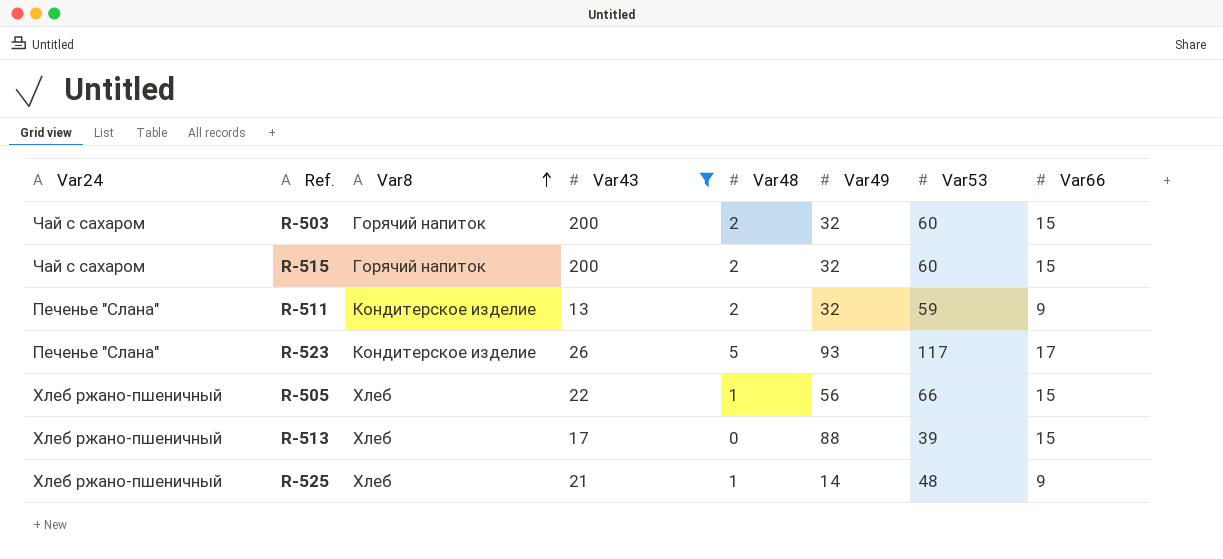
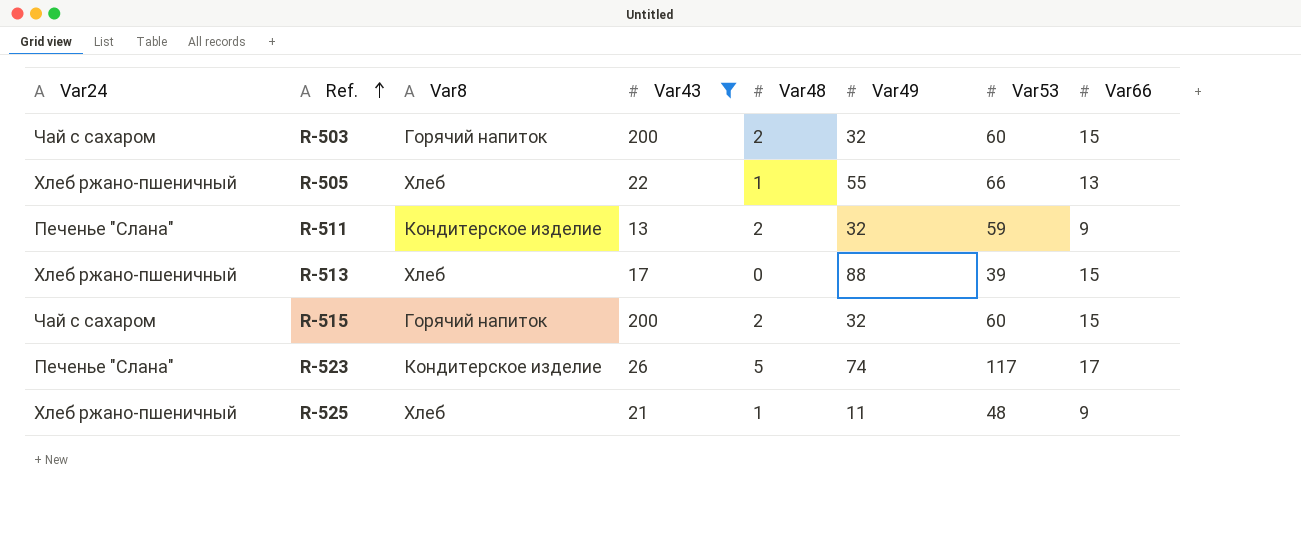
row order: Var8 ascending -> Ref. ascending
R-505 | Var49: 56 -> 55
R-505 | Var66: 15 -> 13
R-523 | Var49: 93 -> 74
R-525 | Var49: 14 -> 11

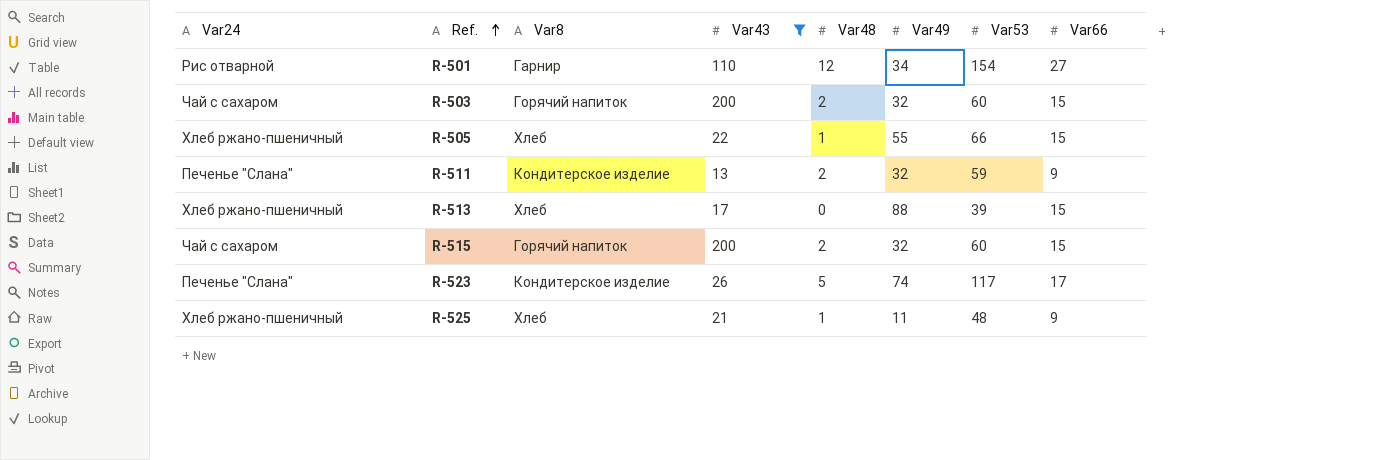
row R-501: none -> Рис отварной | Гарнир | 110 | 12 | 34 | 154 | 27
R-505 | Var66: 13 -> 15

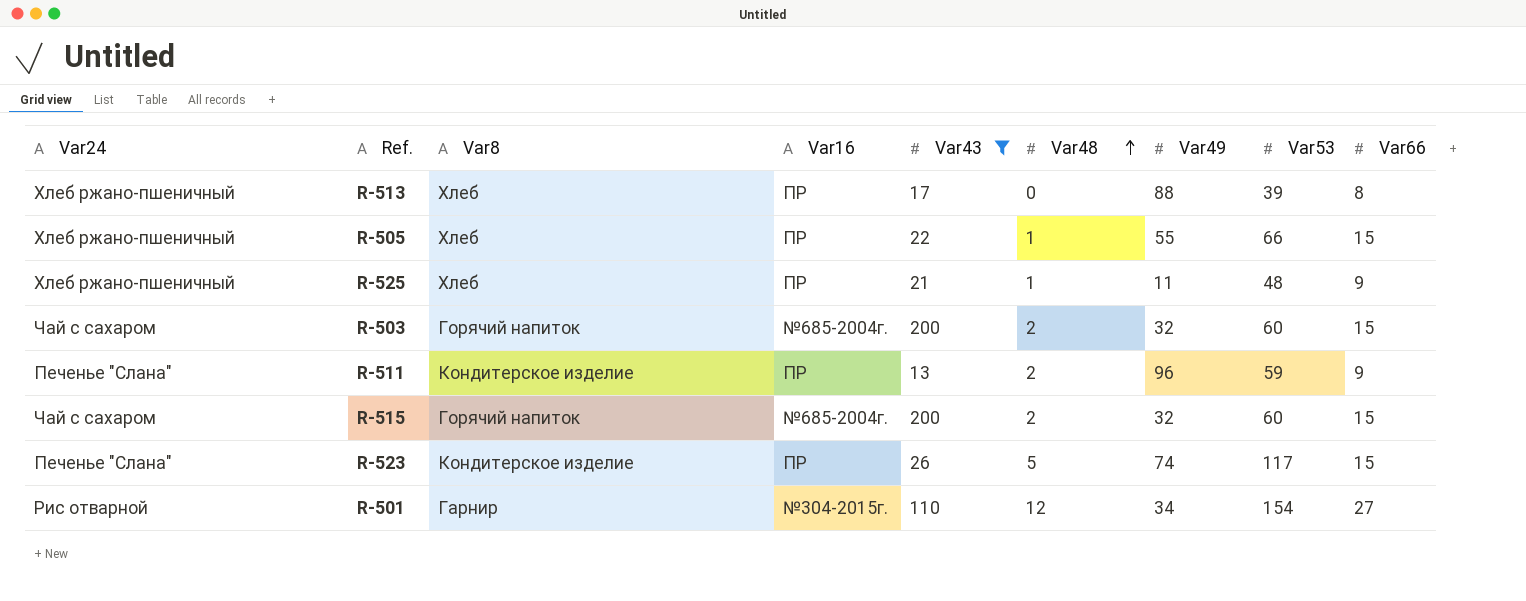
row order: Ref. ascending -> Var48 ascending
column Var16 | position: none -> 4
R-513 | Var66: 15 -> 8
R-511 | Var49: 32 -> 96
R-523 | Var66: 17 -> 15

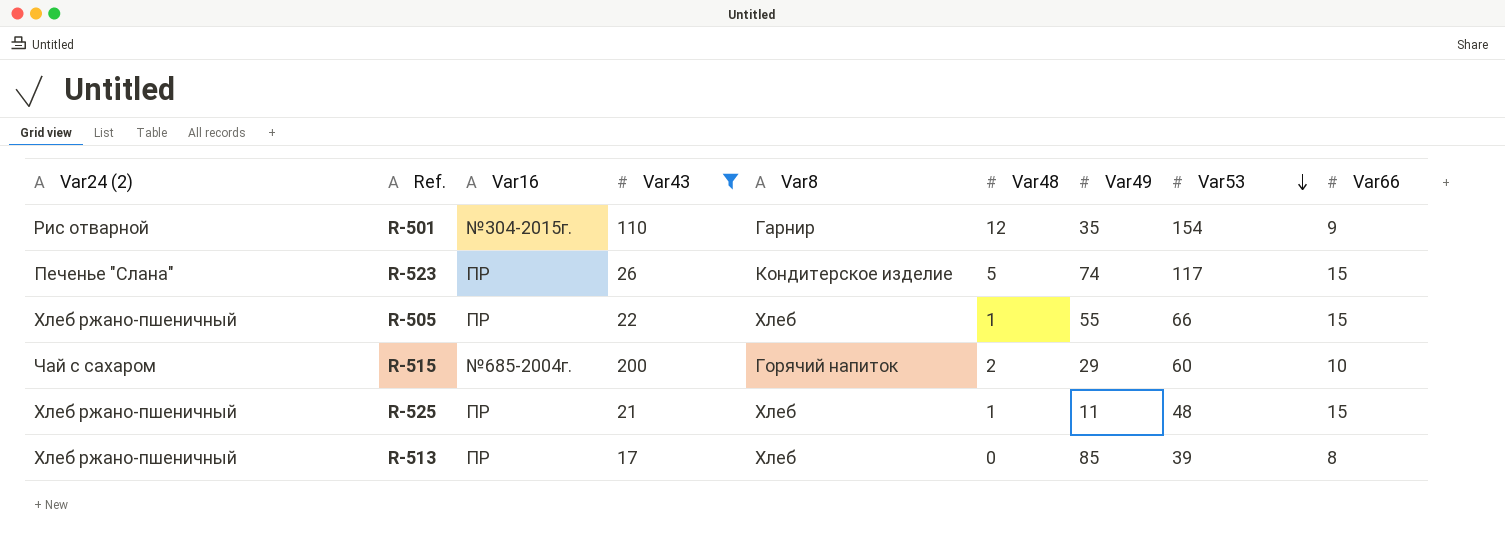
row order: Var48 ascending -> Var53 descending
column name: Var24 -> Var24 (2)
column Var8 | position: 3 -> 5
row R-503: Чай с сахаром | Горячий напиток | №685-2004г. | 200 | 2 | 32 | 60 | 15 -> none
row R-511: Печенье "Слана" | Кондитерское изделие | ПР | 13 | 2 | 96 | 59 | 9 -> none
R-501 | Var49: 34 -> 35
R-501 | Var66: 27 -> 9
R-515 | Var49: 32 -> 29
R-515 | Var66: 15 -> 10
R-525 | Var66: 9 -> 15
R-513 | Var49: 88 -> 85

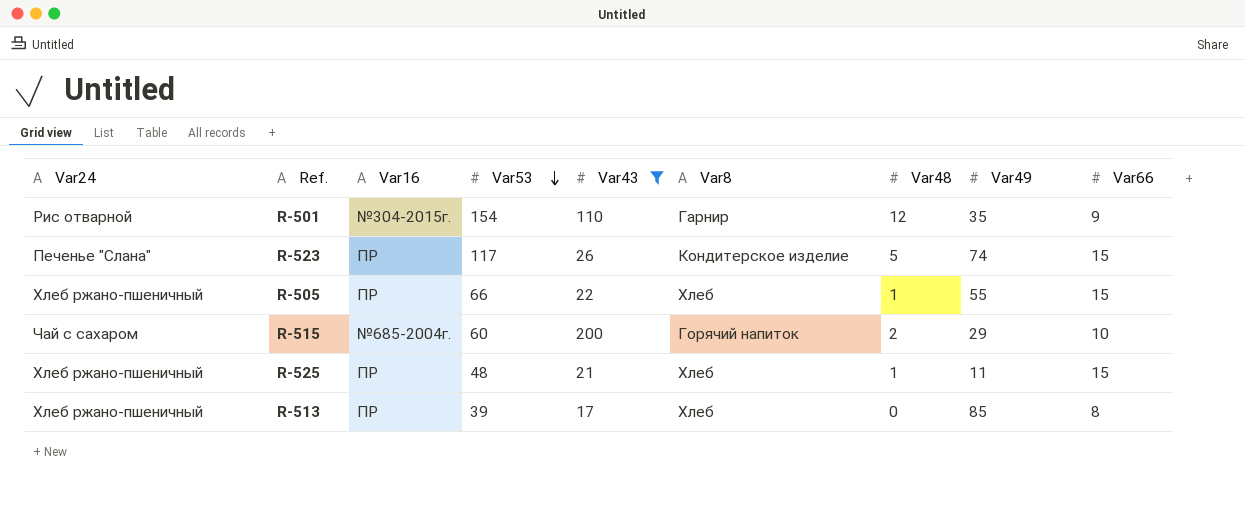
column name: Var24 (2) -> Var24
column Var53 | position: 8 -> 4

